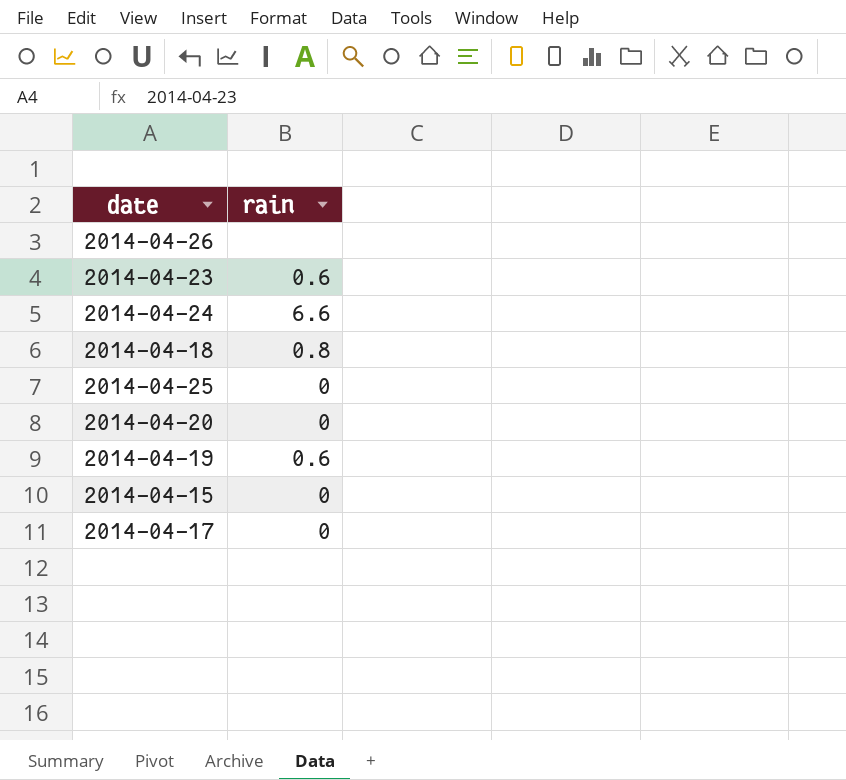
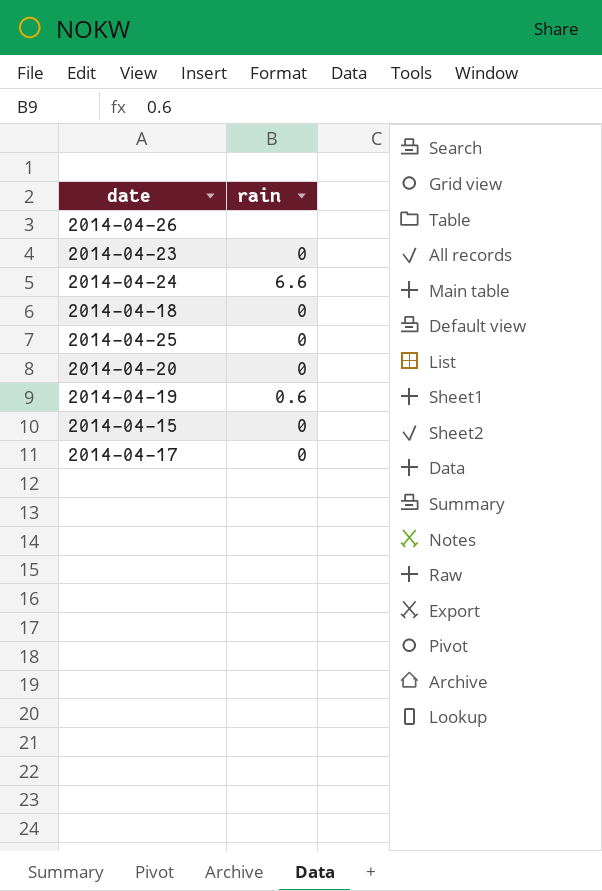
2014-04-23 | rain: 0.6 -> 0
2014-04-18 | rain: 0.8 -> 0

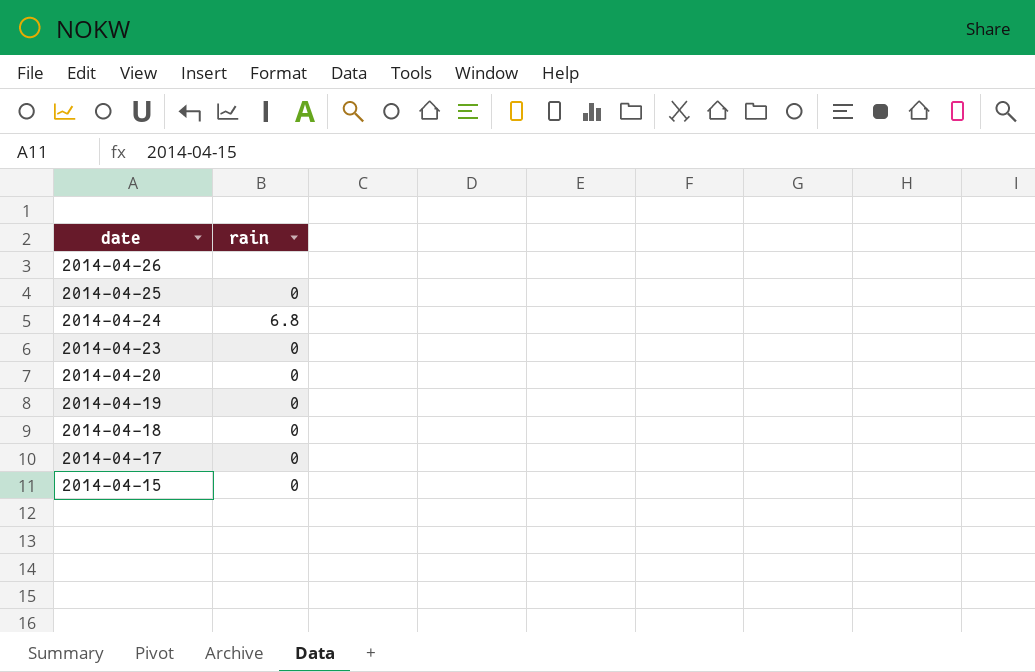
row order: none -> date descending
2014-04-24 | rain: 6.6 -> 6.8
2014-04-19 | rain: 0.6 -> 0

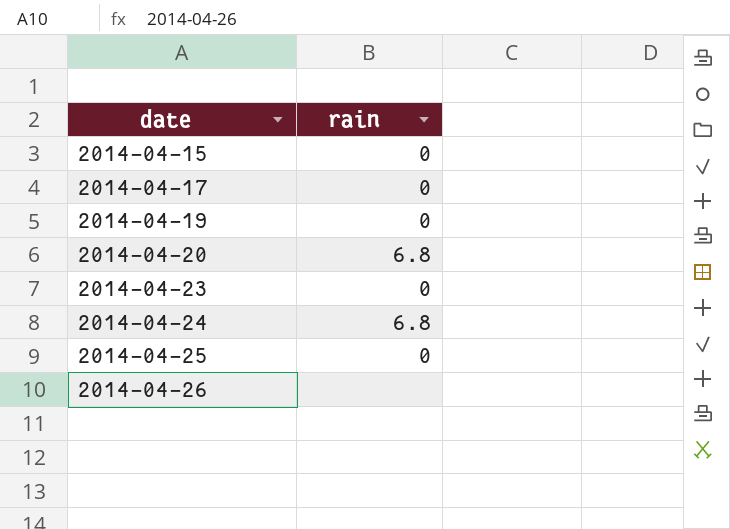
row order: date descending -> date ascending
row 2014-04-18: 0 -> none
2014-04-20 | rain: 0 -> 6.8

